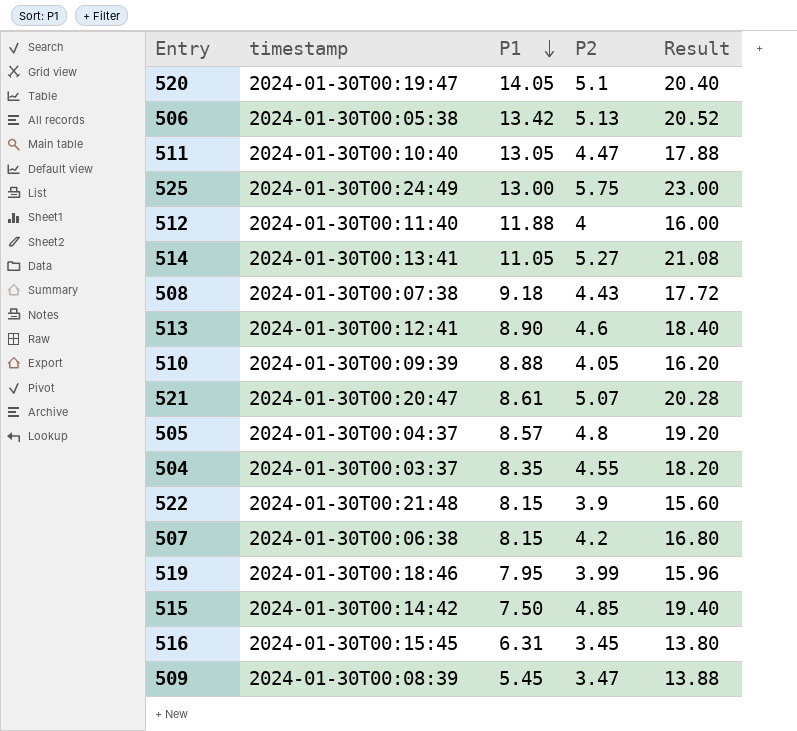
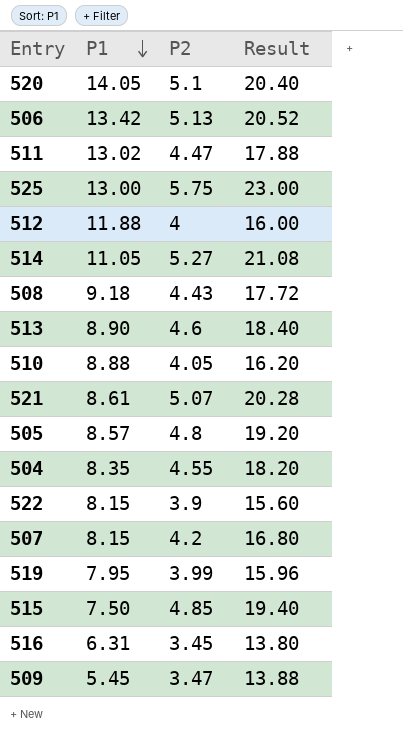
column timestamp | position: 2 -> none
511 | P1: 13.05 -> 13.02

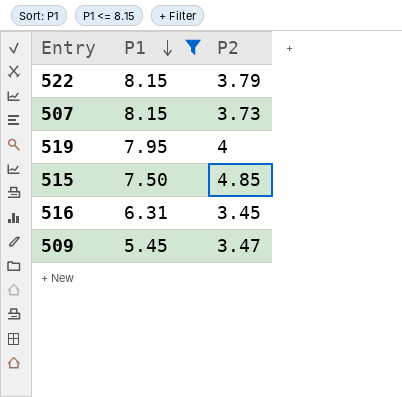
filter: none -> P1 <= 8.15
column Result | formula: [P2] * 4 -> none
522 | P2: 3.9 -> 3.79
507 | P2: 4.2 -> 3.73
519 | P2: 3.99 -> 4

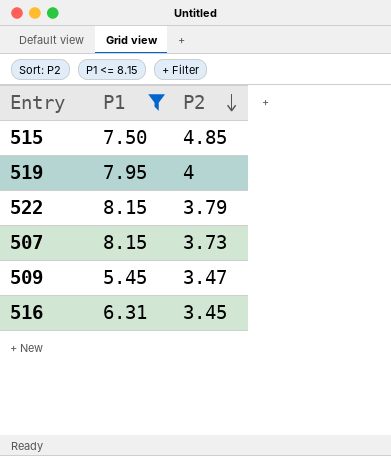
row order: P1 descending -> P2 descending

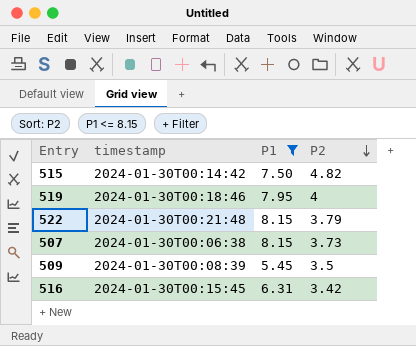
column timestamp | position: none -> 2
515 | P2: 4.85 -> 4.82
509 | P2: 3.47 -> 3.5
516 | P2: 3.45 -> 3.42

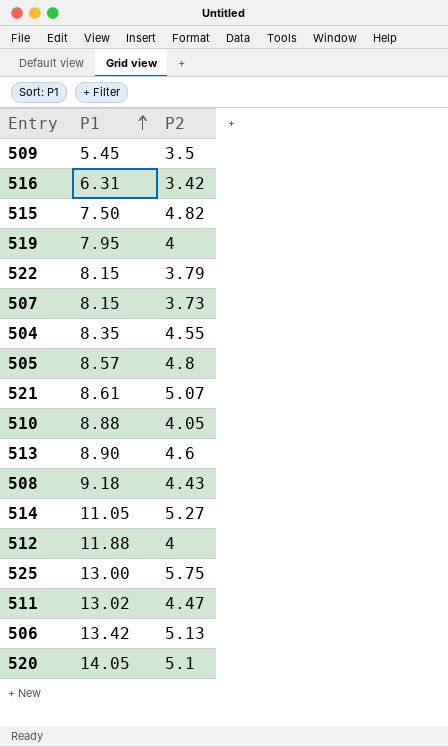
filter: P1 <= 8.15 -> none
row order: P2 descending -> P1 ascending
column timestamp | position: 2 -> none

